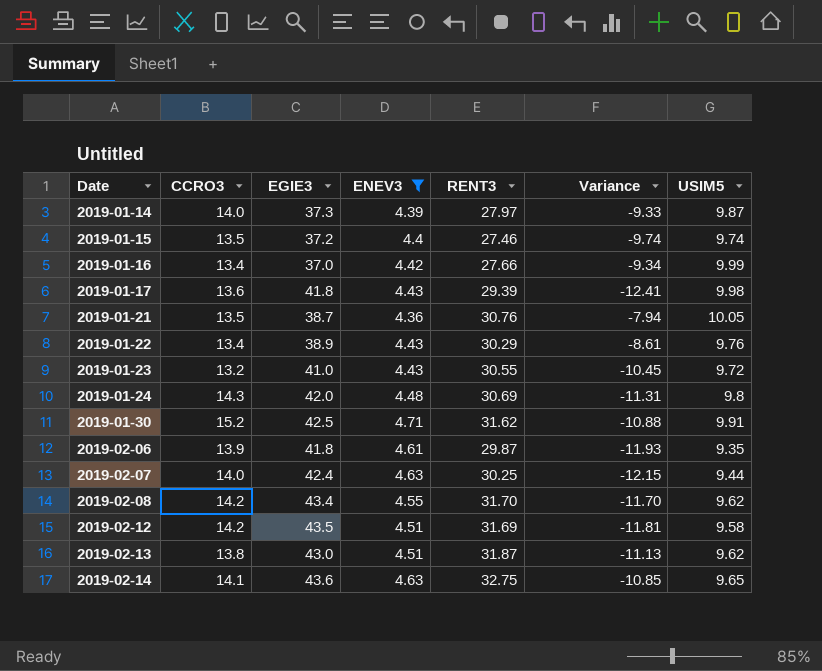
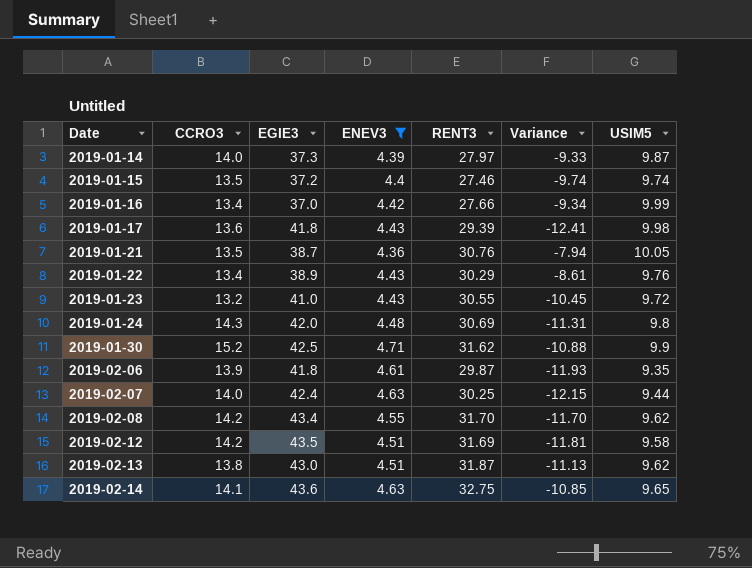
2019-01-30 | USIM5: 9.91 -> 9.9

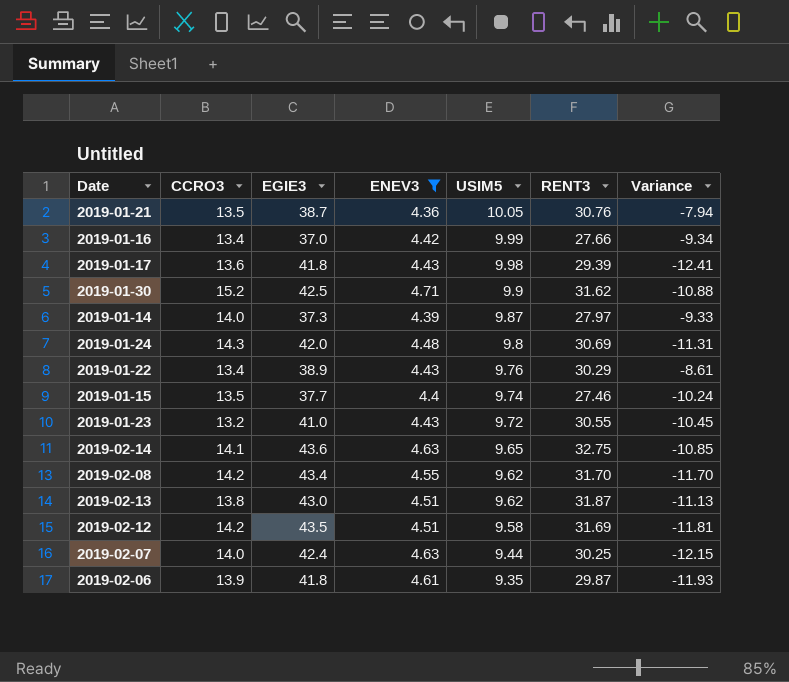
row order: Date ascending -> USIM5 descending
column USIM5 | position: 7 -> 5
2019-01-15 | EGIE3: 37.2 -> 37.7
2019-01-15 | Variance: -9.74 -> -10.24

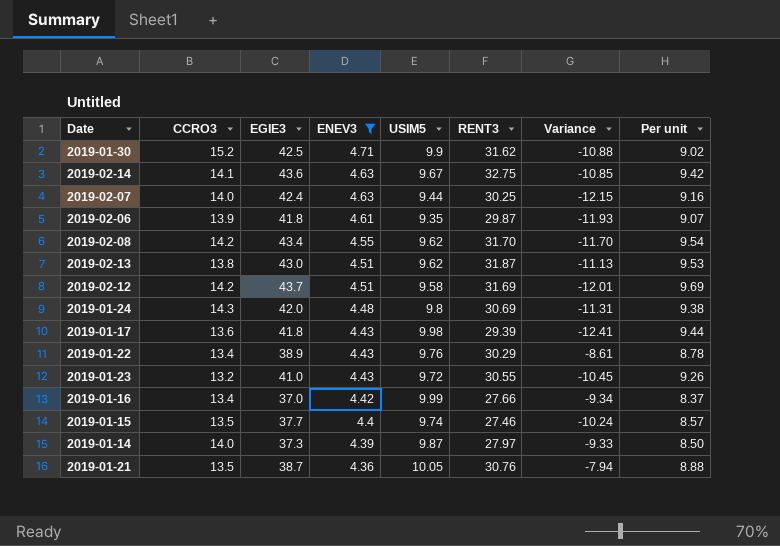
row order: USIM5 descending -> ENEV3 descending
column Per unit | formula: none -> [EGIE3] / [ENEV3]
2019-02-14 | USIM5: 9.65 -> 9.67
2019-02-12 | EGIE3: 43.5 -> 43.7
2019-02-12 | Variance: -11.81 -> -12.01

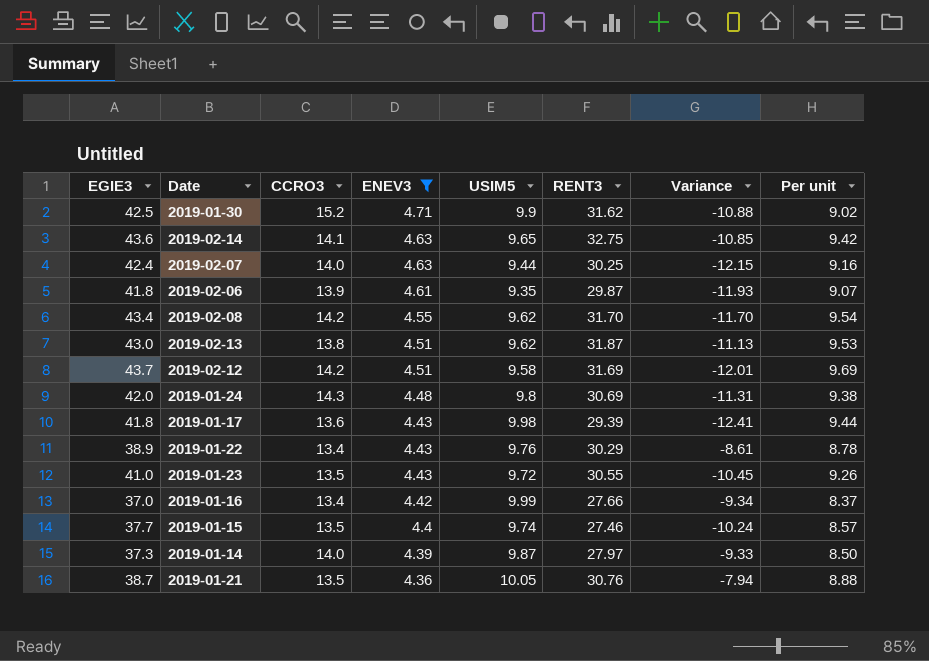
column EGIE3 | position: 3 -> 1
2019-02-14 | USIM5: 9.67 -> 9.65
2019-01-23 | CCRO3: 13.2 -> 13.5

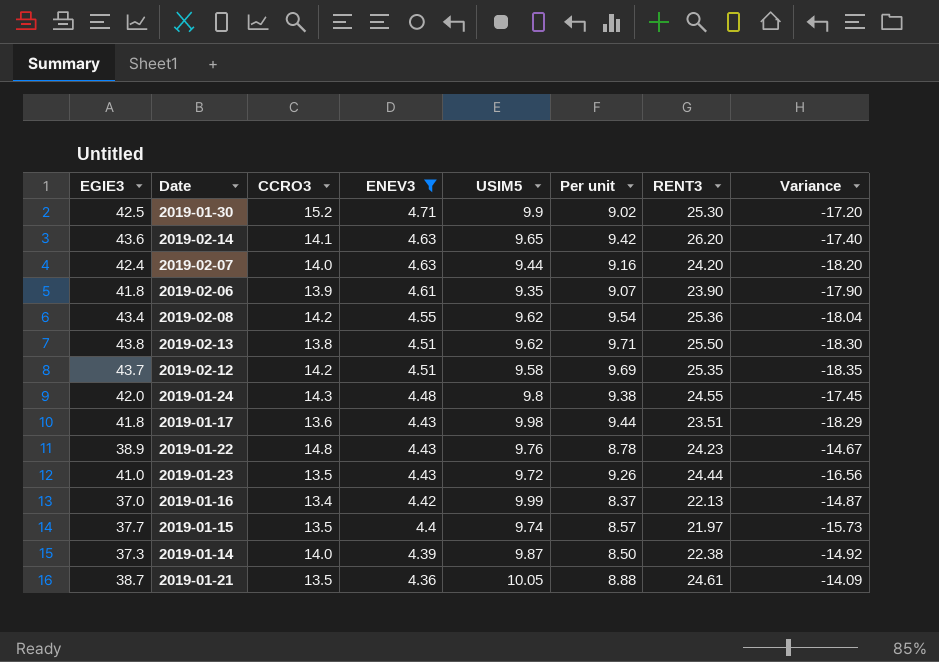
column Per unit | position: 8 -> 6
2019-01-30 | RENT3: 31.62 -> 25.30
2019-01-30 | Variance: -10.88 -> -17.20
2019-02-14 | RENT3: 32.75 -> 26.20
2019-02-14 | Variance: -10.85 -> -17.40
2019-02-07 | RENT3: 30.25 -> 24.20
2019-02-07 | Variance: -12.15 -> -18.20
2019-02-06 | RENT3: 29.87 -> 23.90
2019-02-06 | Variance: -11.93 -> -17.90
2019-02-08 | RENT3: 31.70 -> 25.36
2019-02-08 | Variance: -11.70 -> -18.04
2019-02-13 | EGIE3: 43.0 -> 43.8
2019-02-13 | Per unit: 9.53 -> 9.71
2019-02-13 | RENT3: 31.87 -> 25.50
2019-02-13 | Variance: -11.13 -> -18.30
2019-02-12 | RENT3: 31.69 -> 25.35
2019-02-12 | Variance: -12.01 -> -18.35
2019-01-24 | RENT3: 30.69 -> 24.55
2019-01-24 | Variance: -11.31 -> -17.45
2019-01-17 | RENT3: 29.39 -> 23.51
2019-01-17 | Variance: -12.41 -> -18.29
2019-01-22 | CCRO3: 13.4 -> 14.8
2019-01-22 | RENT3: 30.29 -> 24.23
2019-01-22 | Variance: -8.61 -> -14.67
2019-01-23 | RENT3: 30.55 -> 24.44
2019-01-23 | Variance: -10.45 -> -16.56
2019-01-16 | RENT3: 27.66 -> 22.13
2019-01-16 | Variance: -9.34 -> -14.87
2019-01-15 | RENT3: 27.46 -> 21.97
2019-01-15 | Variance: -10.24 -> -15.73
2019-01-14 | RENT3: 27.97 -> 22.38
2019-01-14 | Variance: -9.33 -> -14.92
2019-01-21 | RENT3: 30.76 -> 24.61
2019-01-21 | Variance: -7.94 -> -14.09

